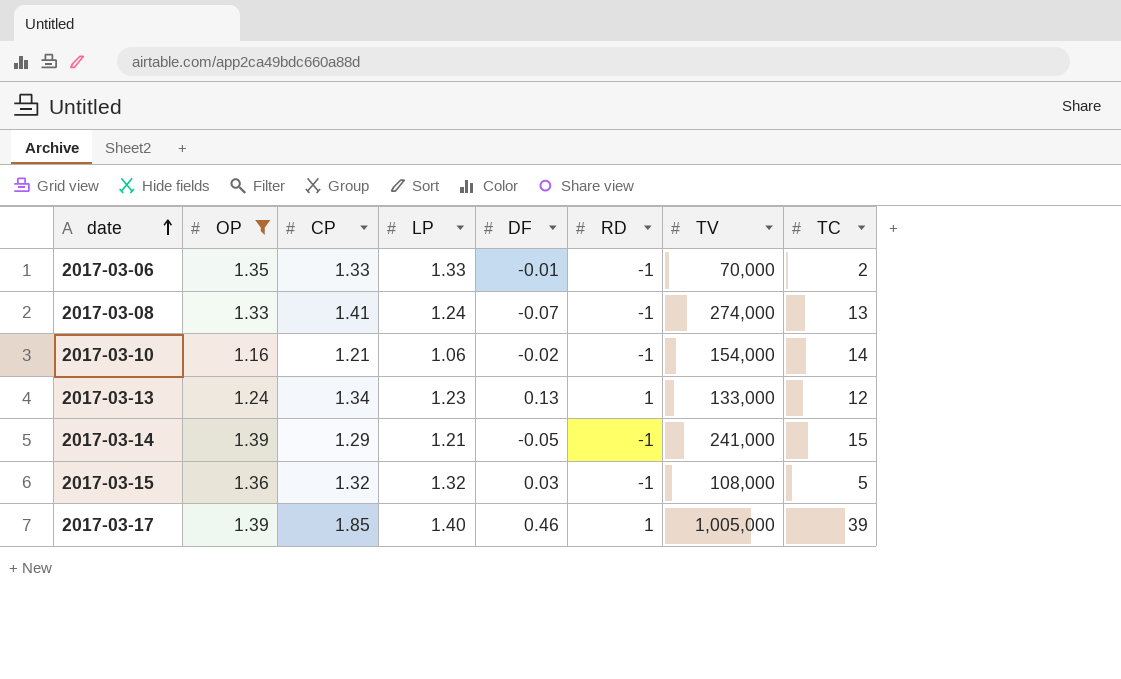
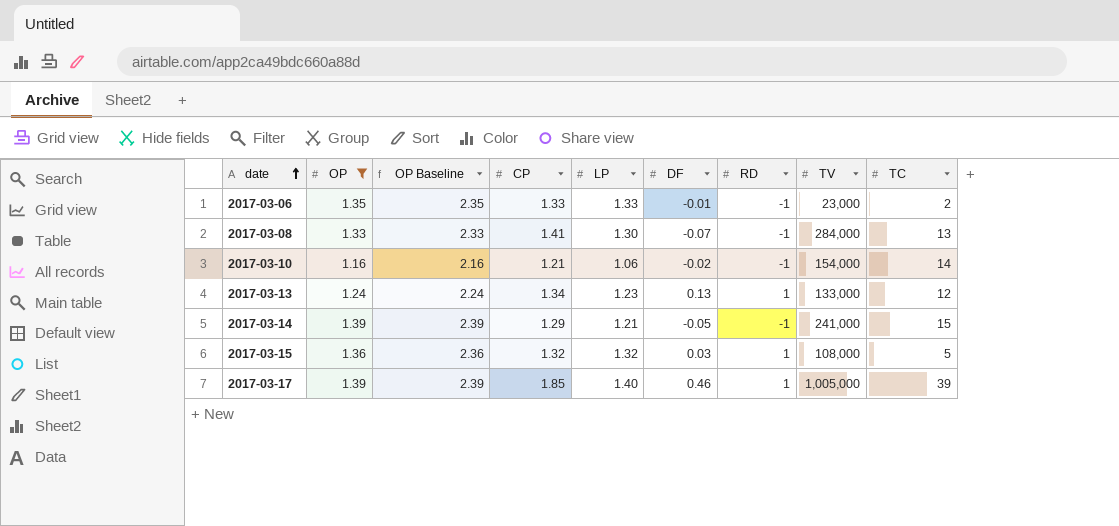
column OP Baseline | formula: none -> [OP] + 1
2017-03-06 | TV: 70,000 -> 23,000
2017-03-08 | LP: 1.24 -> 1.30
2017-03-08 | TV: 274,000 -> 284,000
2017-03-15 | RD: -1 -> 1

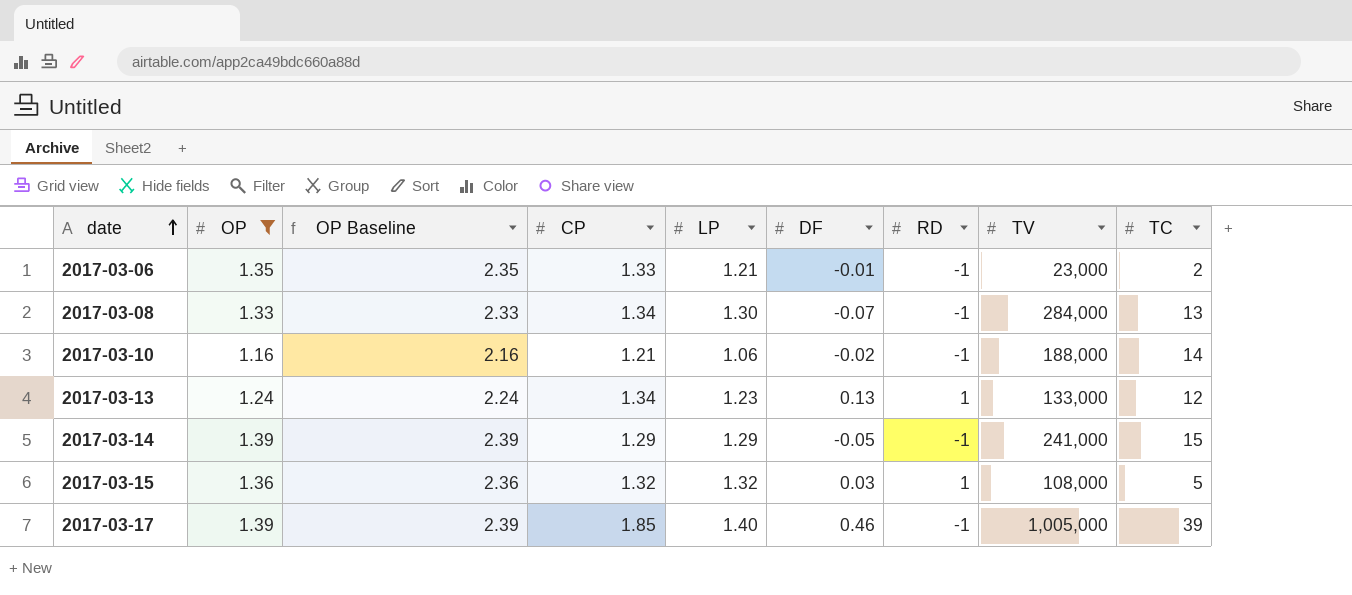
2017-03-06 | LP: 1.33 -> 1.21
2017-03-08 | CP: 1.41 -> 1.34
2017-03-10 | TV: 154,000 -> 188,000
2017-03-14 | LP: 1.21 -> 1.29
2017-03-17 | RD: 1 -> -1

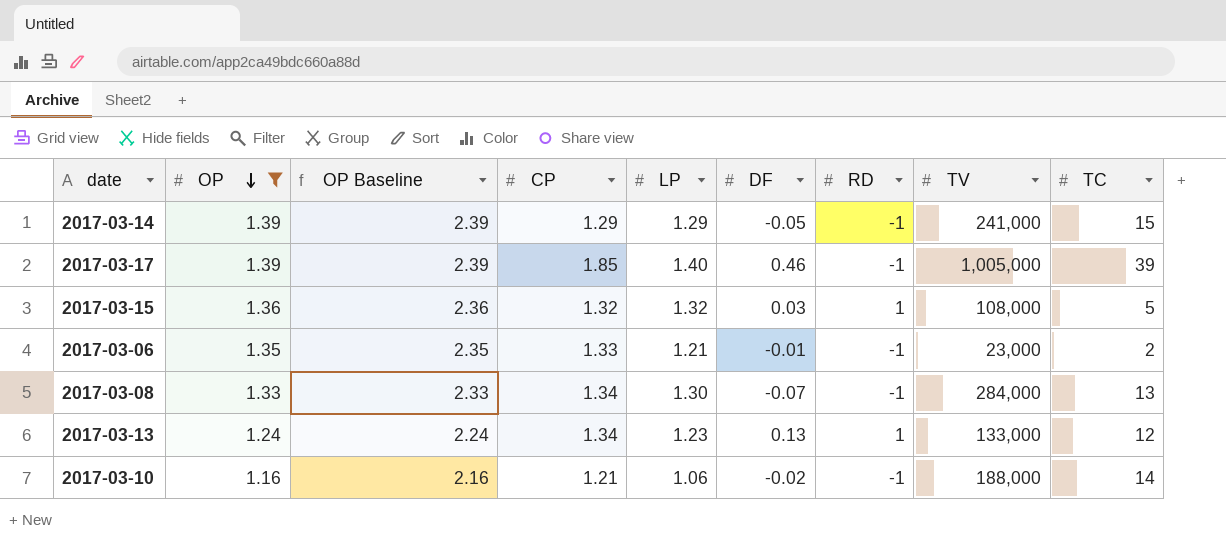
row order: date ascending -> OP descending

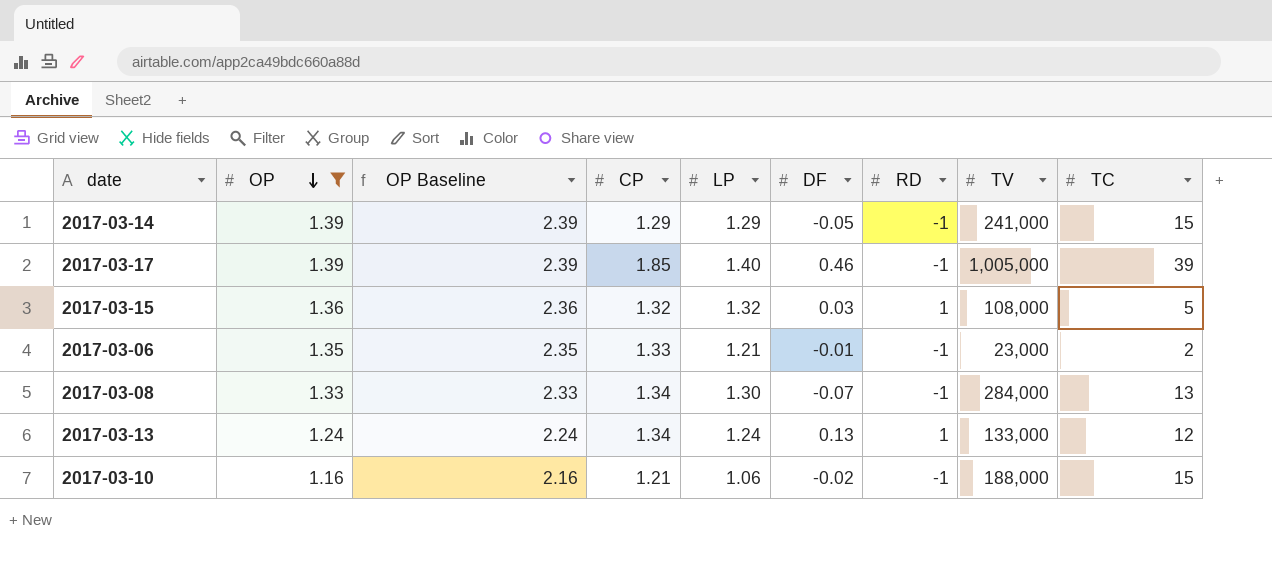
2017-03-13 | LP: 1.23 -> 1.24
2017-03-10 | TC: 14 -> 15

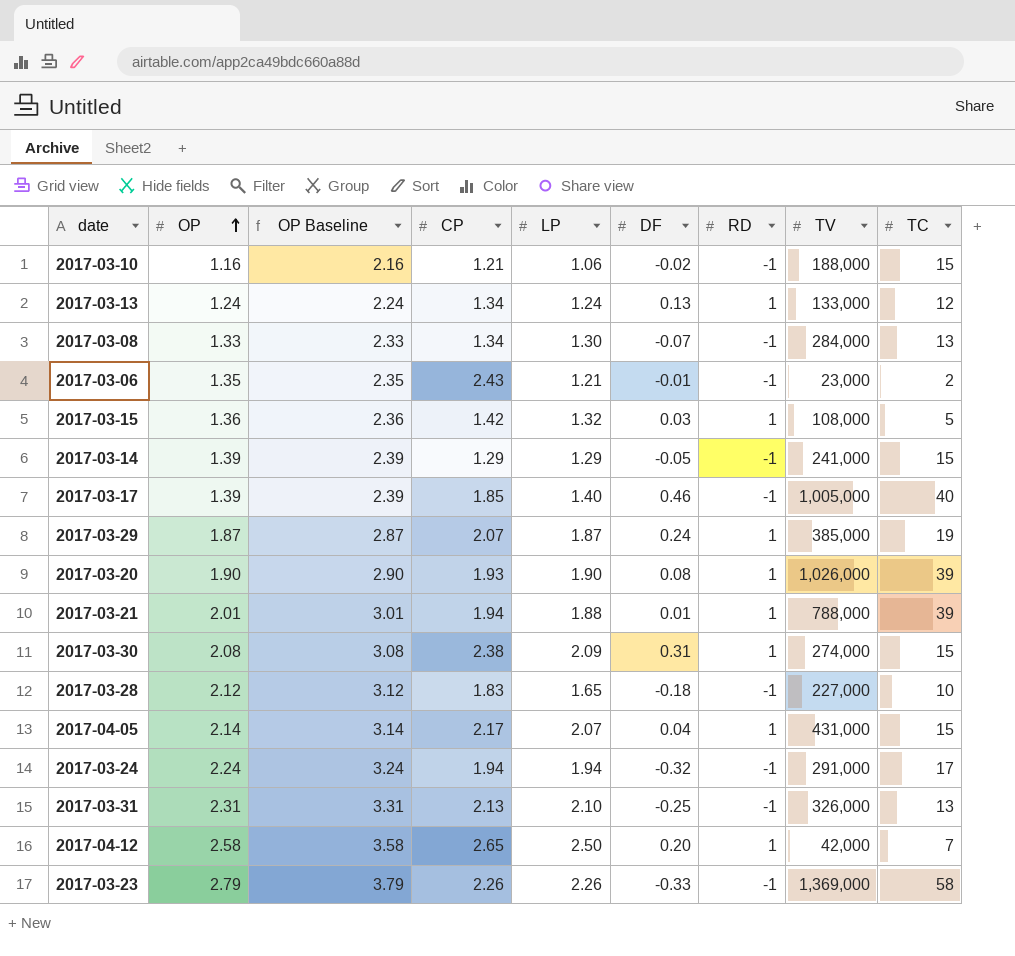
filter: OP <= 1.39 -> none
row order: OP descending -> OP ascending
2017-03-06 | CP: 1.33 -> 2.43
2017-03-15 | CP: 1.32 -> 1.42
2017-03-17 | TC: 39 -> 40

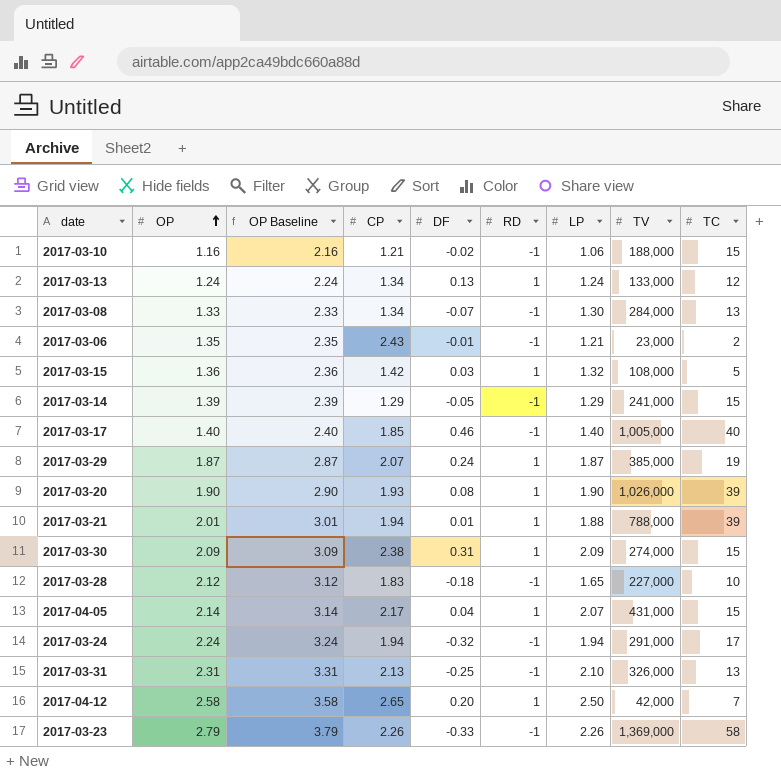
column LP | position: 5 -> 7
2017-03-17 | OP: 1.39 -> 1.40
2017-03-17 | OP Baseline: 2.39 -> 2.40
2017-03-30 | OP: 2.08 -> 2.09
2017-03-30 | OP Baseline: 3.08 -> 3.09

